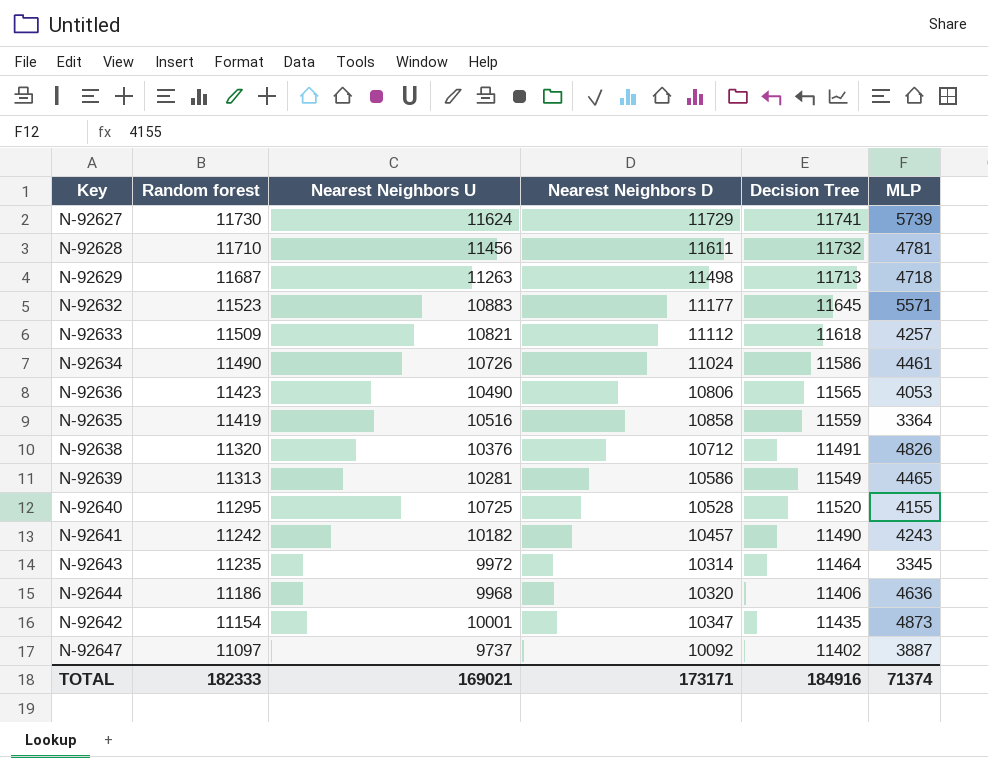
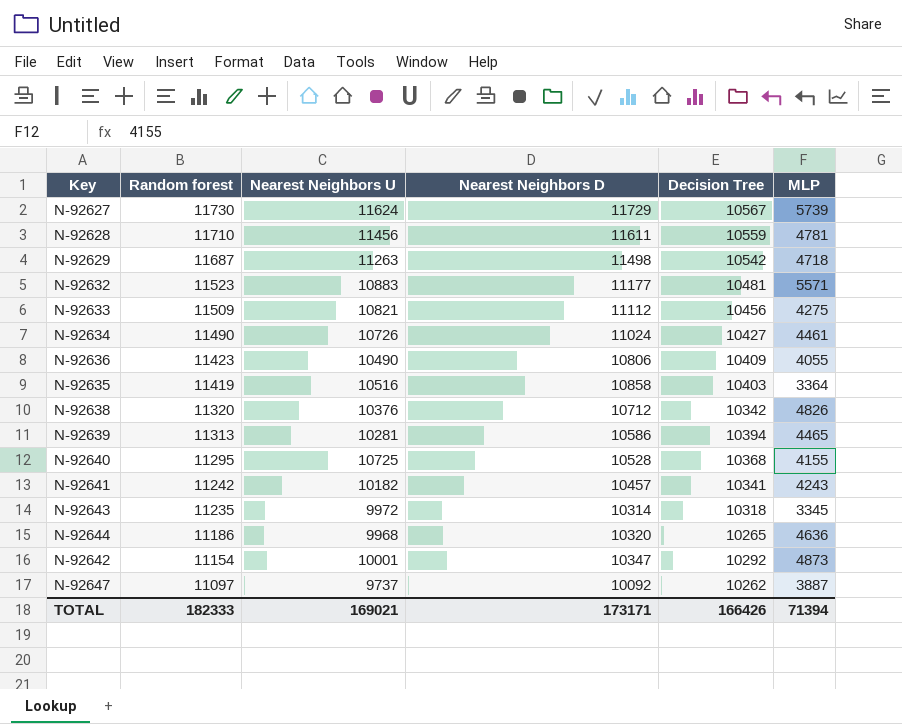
N-92627 | Decision Tree: 11741 -> 10567
N-92628 | Decision Tree: 11732 -> 10559
N-92629 | Decision Tree: 11713 -> 10542
N-92632 | Decision Tree: 11645 -> 10481
N-92633 | Decision Tree: 11618 -> 10456
N-92633 | MLP: 4257 -> 4275
N-92634 | Decision Tree: 11586 -> 10427
N-92636 | Decision Tree: 11565 -> 10409
N-92636 | MLP: 4053 -> 4055
N-92635 | Decision Tree: 11559 -> 10403
N-92638 | Decision Tree: 11491 -> 10342
N-92639 | Decision Tree: 11549 -> 10394
N-92640 | Decision Tree: 11520 -> 10368
N-92641 | Decision Tree: 11490 -> 10341
N-92643 | Decision Tree: 11464 -> 10318
N-92644 | Decision Tree: 11406 -> 10265
N-92642 | Decision Tree: 11435 -> 10292
N-92647 | Decision Tree: 11402 -> 10262
TOTAL | Decision Tree: 184916 -> 166426
TOTAL | MLP: 71374 -> 71394

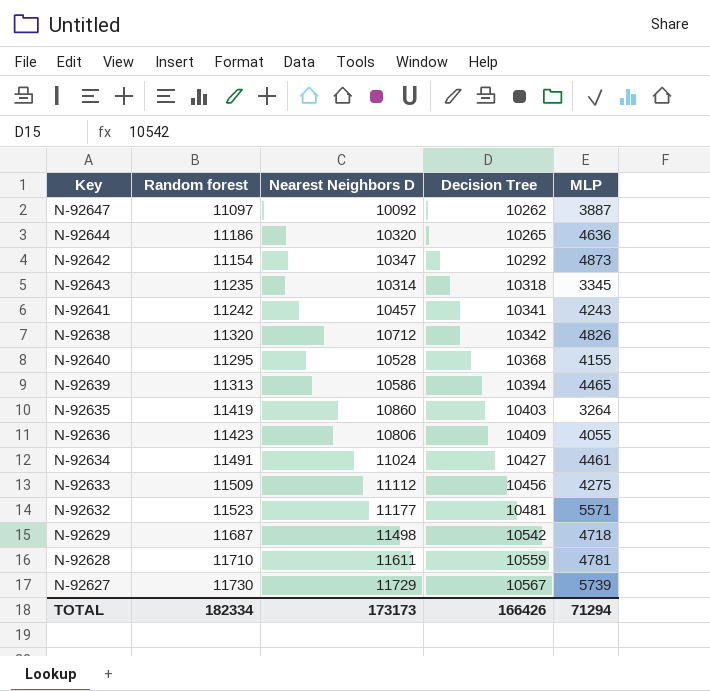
row order: Random forest descending -> Decision Tree ascending
column Nearest Neighbors U | position: 3 -> none
N-92635 | Nearest Neighbors D: 10858 -> 10860
N-92635 | MLP: 3364 -> 3264
N-92634 | Random forest: 11490 -> 11491
TOTAL | Random forest: 182333 -> 182334
TOTAL | Nearest Neighbors D: 173171 -> 173173
TOTAL | MLP: 71394 -> 71294

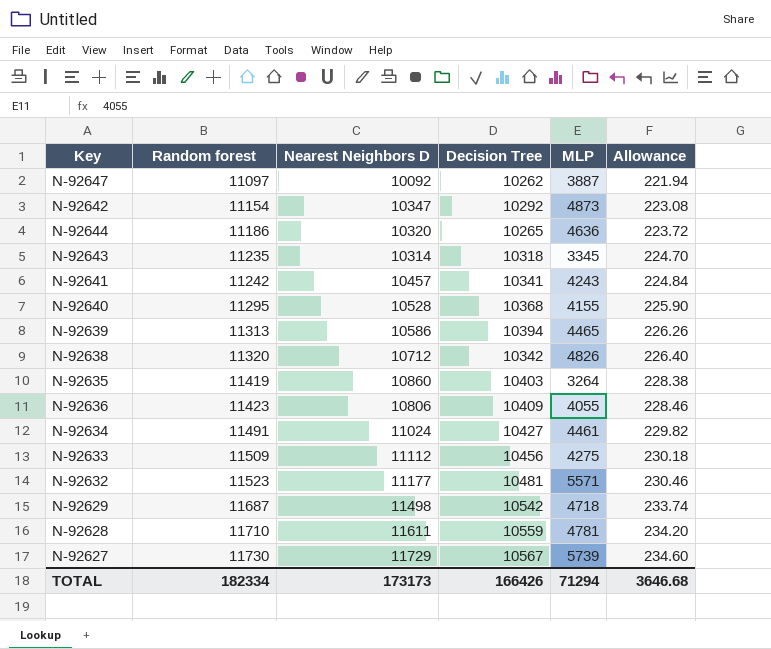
row order: Decision Tree ascending -> Random forest ascending
column Allowance | formula: none -> [Random forest] * 0.02

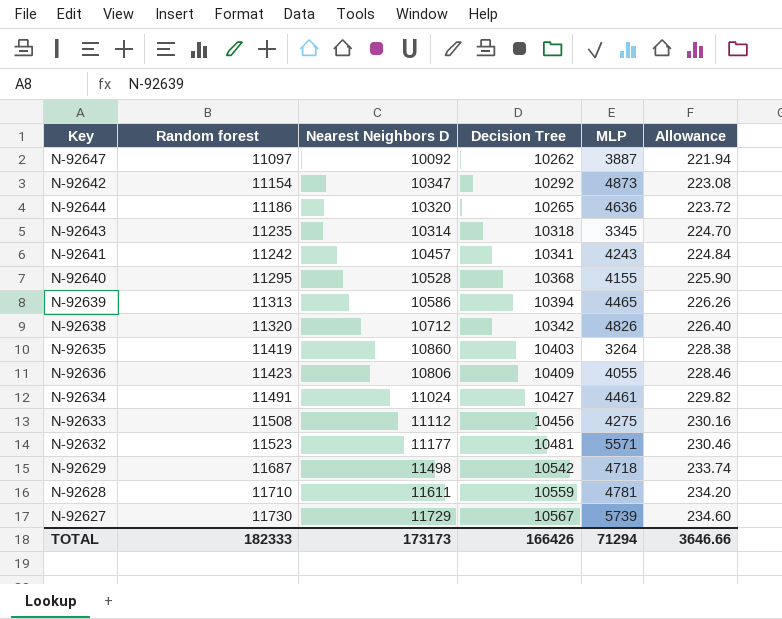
N-92633 | Random forest: 11509 -> 11508
N-92633 | Allowance: 230.18 -> 230.16
TOTAL | Random forest: 182334 -> 182333
TOTAL | Allowance: 3646.68 -> 3646.66

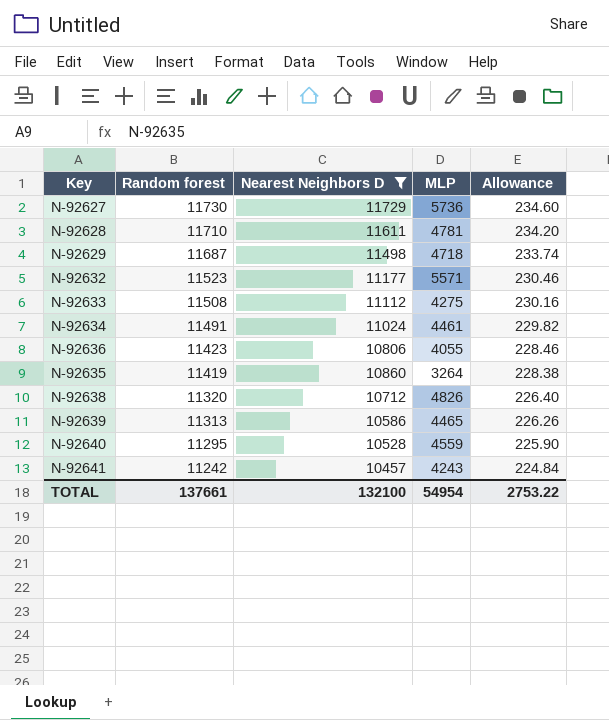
filter: none -> Nearest Neighbors D >= 10457
row order: Random forest ascending -> Random forest descending
column Decision Tree | position: 4 -> none
N-92627 | MLP: 5739 -> 5736
N-92640 | MLP: 4155 -> 4559
TOTAL | Random forest: 182333 -> 137661
TOTAL | Nearest Neighbors D: 173173 -> 132100
TOTAL | MLP: 71294 -> 54954
TOTAL | Allowance: 3646.66 -> 2753.22

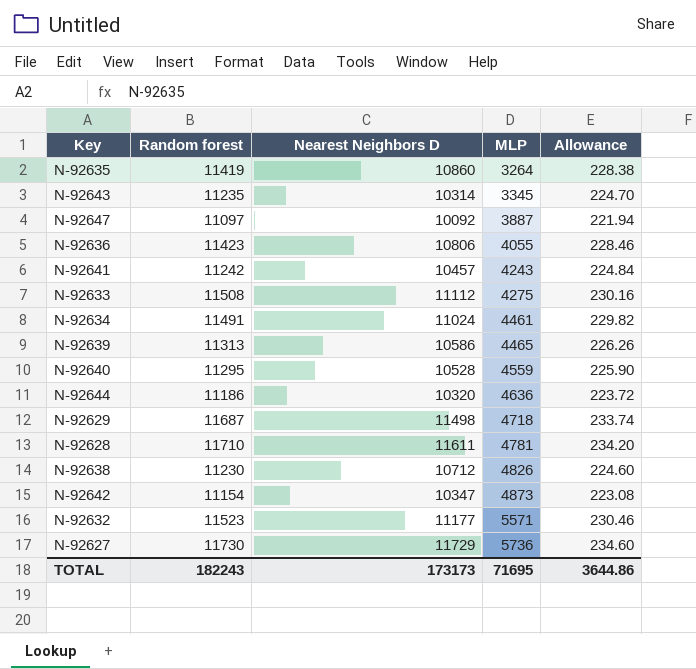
filter: Nearest Neighbors D >= 10457 -> none
row order: Random forest descending -> MLP ascending
N-92638 | Random forest: 11320 -> 11230
N-92638 | Allowance: 226.40 -> 224.60
TOTAL | Random forest: 137661 -> 182243
TOTAL | Nearest Neighbors D: 132100 -> 173173
TOTAL | MLP: 54954 -> 71695
TOTAL | Allowance: 2753.22 -> 3644.86

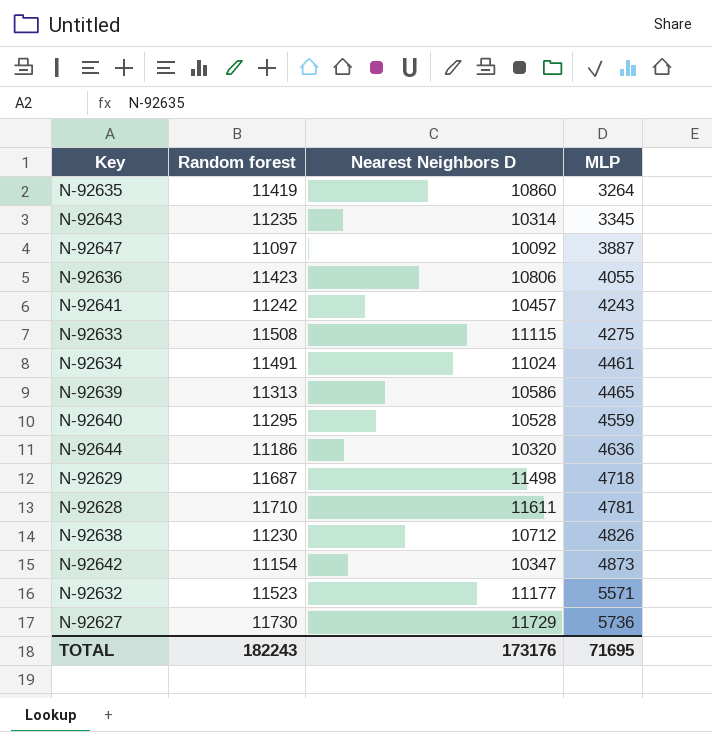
column Allowance | formula: [Random forest] * 0.02 -> none
N-92633 | Nearest Neighbors D: 11112 -> 11115
TOTAL | Nearest Neighbors D: 173173 -> 173176

